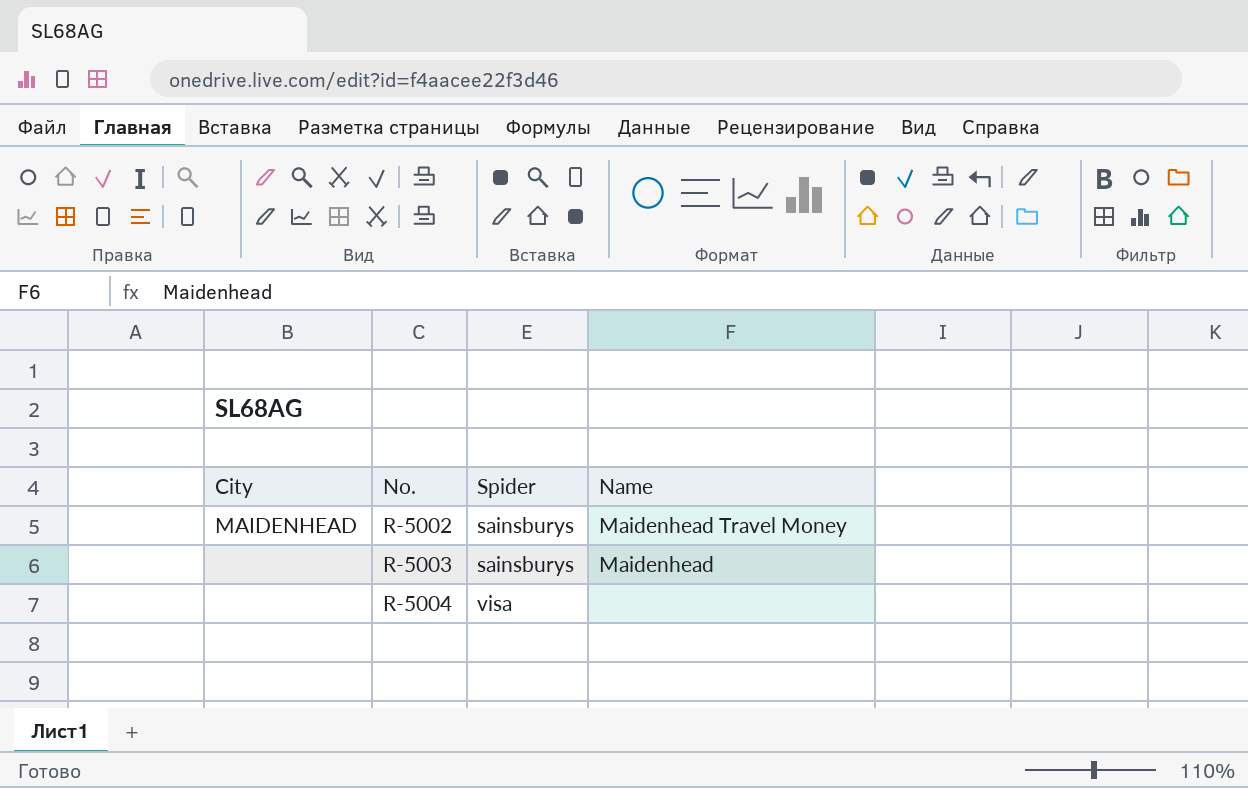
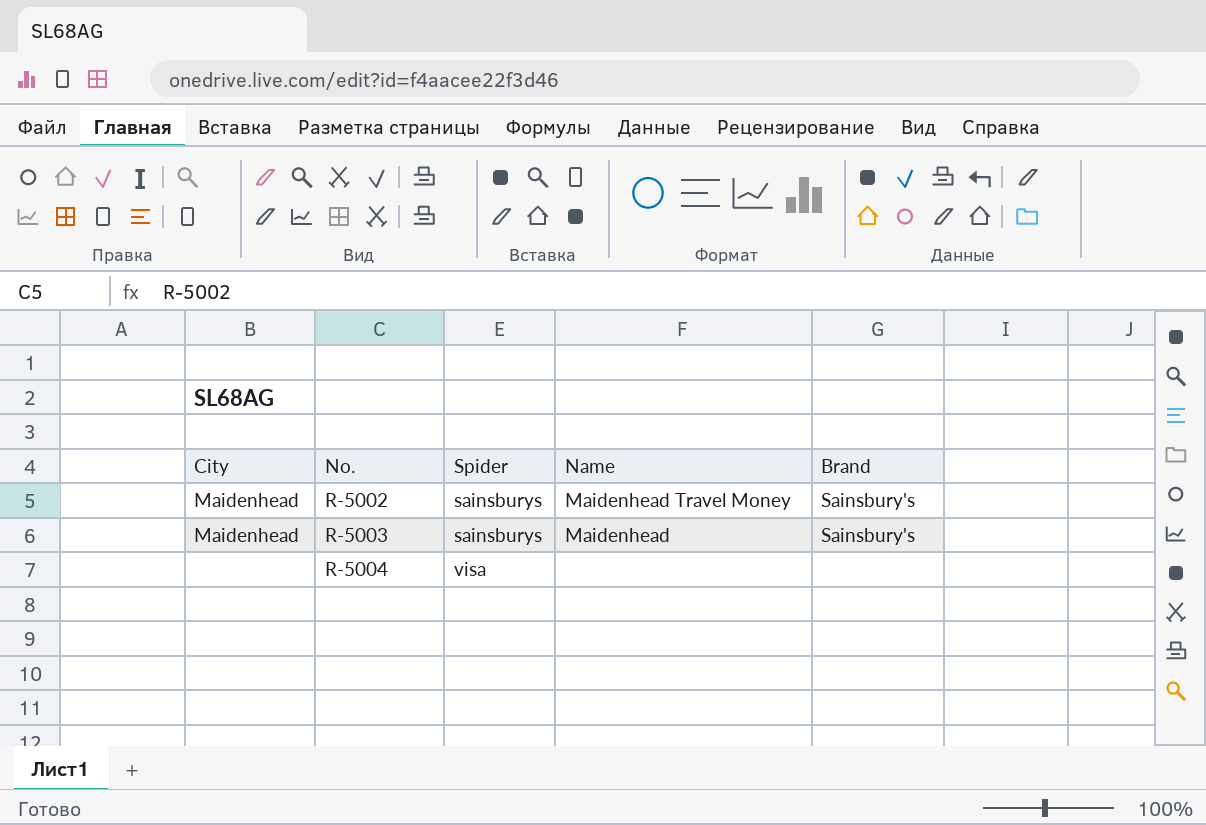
column Brand | position: none -> 5
R-5002 | City: MAIDENHEAD -> Maidenhead
R-5003 | City: none -> Maidenhead

